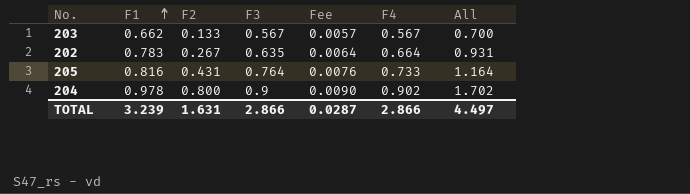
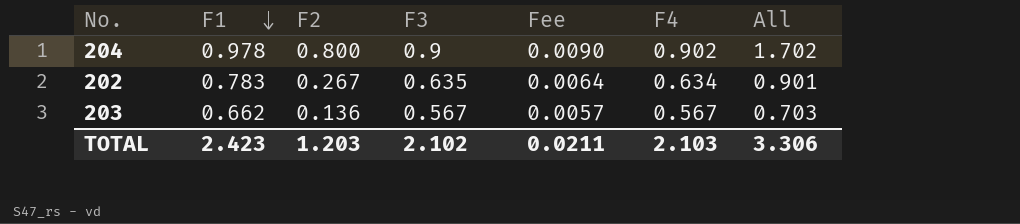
row order: F1 ascending -> F1 descending
row 205: 0.816 | 0.431 | 0.764 | 0.0076 | 0.733 | 1.164 -> none
202 | F4: 0.664 -> 0.634
202 | All: 0.931 -> 0.901
203 | F2: 0.133 -> 0.136
203 | All: 0.700 -> 0.703
TOTAL | F1: 3.239 -> 2.423
TOTAL | F2: 1.631 -> 1.203
TOTAL | F3: 2.866 -> 2.102
TOTAL | Fee: 0.0287 -> 0.0211
TOTAL | F4: 2.866 -> 2.103
TOTAL | All: 4.497 -> 3.306

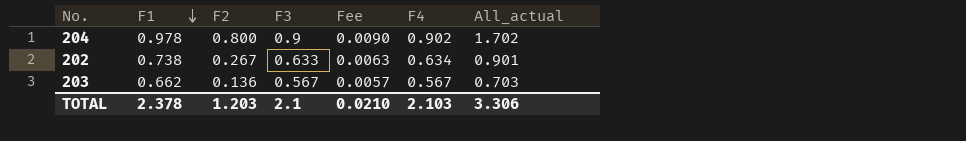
column name: All -> All_actual
202 | F1: 0.783 -> 0.738
202 | F3: 0.635 -> 0.633
202 | Fee: 0.0064 -> 0.0063
TOTAL | F1: 2.423 -> 2.378
TOTAL | F3: 2.102 -> 2.1
TOTAL | Fee: 0.0211 -> 0.0210

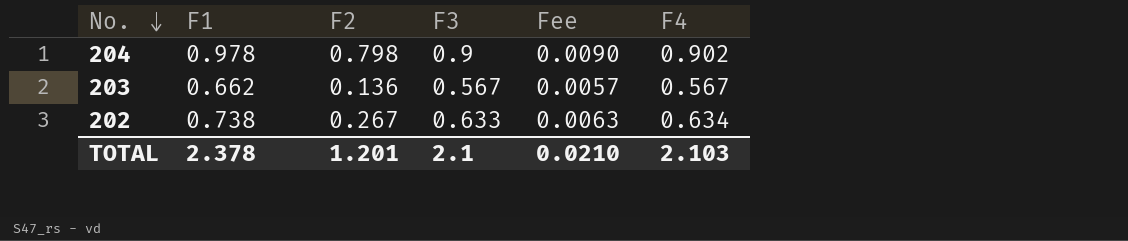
row order: F1 descending -> No. descending
column All_actual | formula: [F2] + [F4] -> none
204 | F2: 0.800 -> 0.798
TOTAL | F2: 1.203 -> 1.201

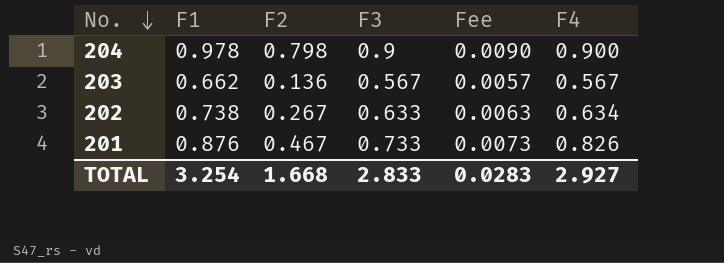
204 | F4: 0.902 -> 0.900
row 201: none -> 0.876 | 0.467 | 0.733 | 0.0073 | 0.826
TOTAL | F1: 2.378 -> 3.254
TOTAL | F2: 1.201 -> 1.668
TOTAL | F3: 2.1 -> 2.833
TOTAL | Fee: 0.0210 -> 0.0283
TOTAL | F4: 2.103 -> 2.927

